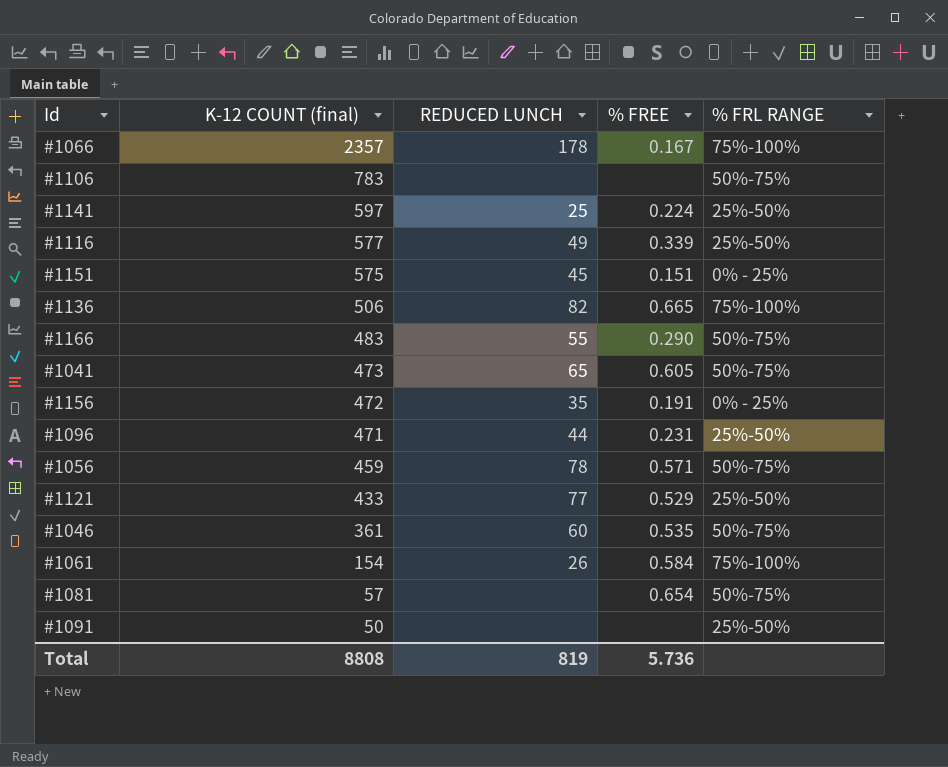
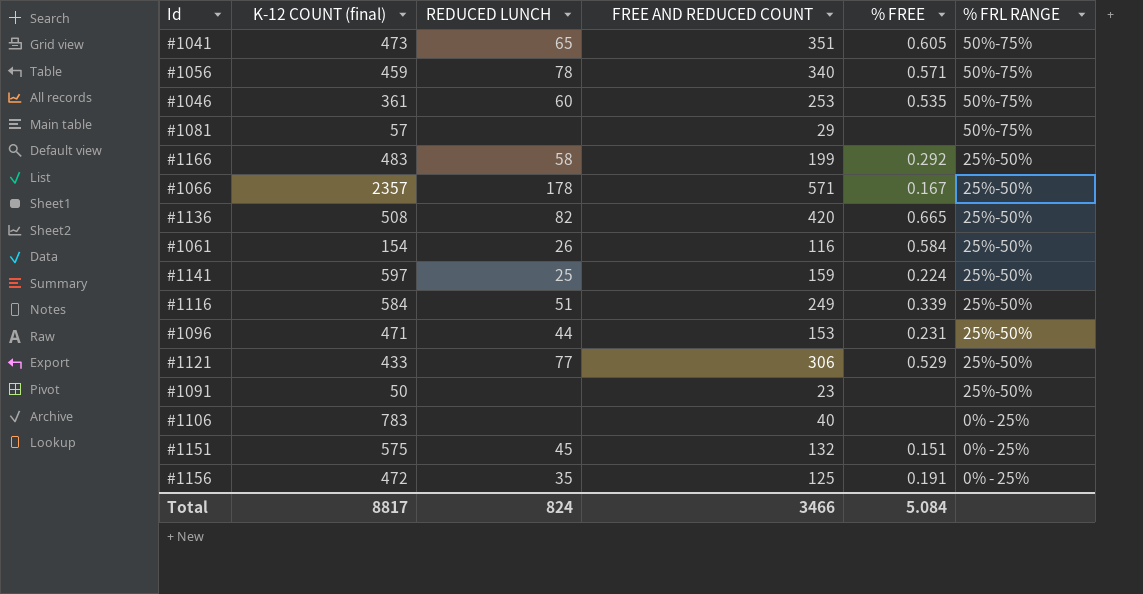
row order: K-12 COUNT (final) descending -> % FRL RANGE descending
column FREE AND REDUCED COUNT | position: none -> 4
#1081 | % FREE: 0.654 -> none
#1166 | REDUCED LUNCH: 55 -> 58
#1166 | % FREE: 0.290 -> 0.292
#1166 | % FRL RANGE: 50%-75% -> 25%-50%
#1066 | % FRL RANGE: 75%-100% -> 25%-50%
#1136 | K-12 COUNT (final): 506 -> 508
#1136 | % FRL RANGE: 75%-100% -> 25%-50%
#1061 | % FRL RANGE: 75%-100% -> 25%-50%
#1116 | K-12 COUNT (final): 577 -> 584
#1116 | REDUCED LUNCH: 49 -> 51
#1106 | % FRL RANGE: 50%-75% -> 0% - 25%
Total | K-12 COUNT (final): 8808 -> 8817
Total | REDUCED LUNCH: 819 -> 824
Total | % FREE: 5.736 -> 5.084

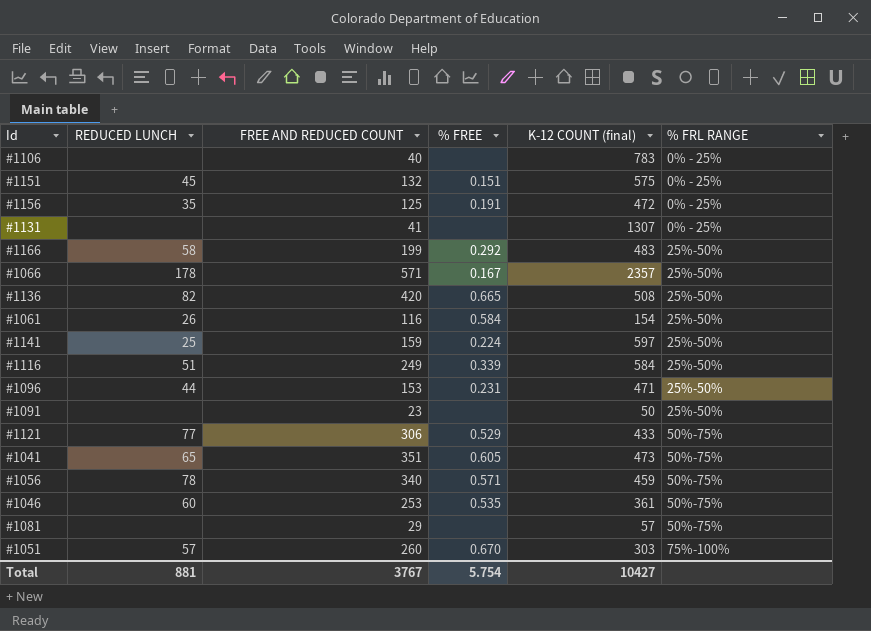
row order: % FRL RANGE descending -> % FRL RANGE ascending
column K-12 COUNT (final) | position: 2 -> 5
row #1131: none -> none | 41 | none | 1307 | 0% - 25%
#1121 | % FRL RANGE: 25%-50% -> 50%-75%
row #1051: none -> 57 | 260 | 0.670 | 303 | 75%-100%
Total | REDUCED LUNCH: 824 -> 881
Total | FREE AND REDUCED COUNT: 3466 -> 3767
Total | % FREE: 5.084 -> 5.754
Total | K-12 COUNT (final): 8817 -> 10427

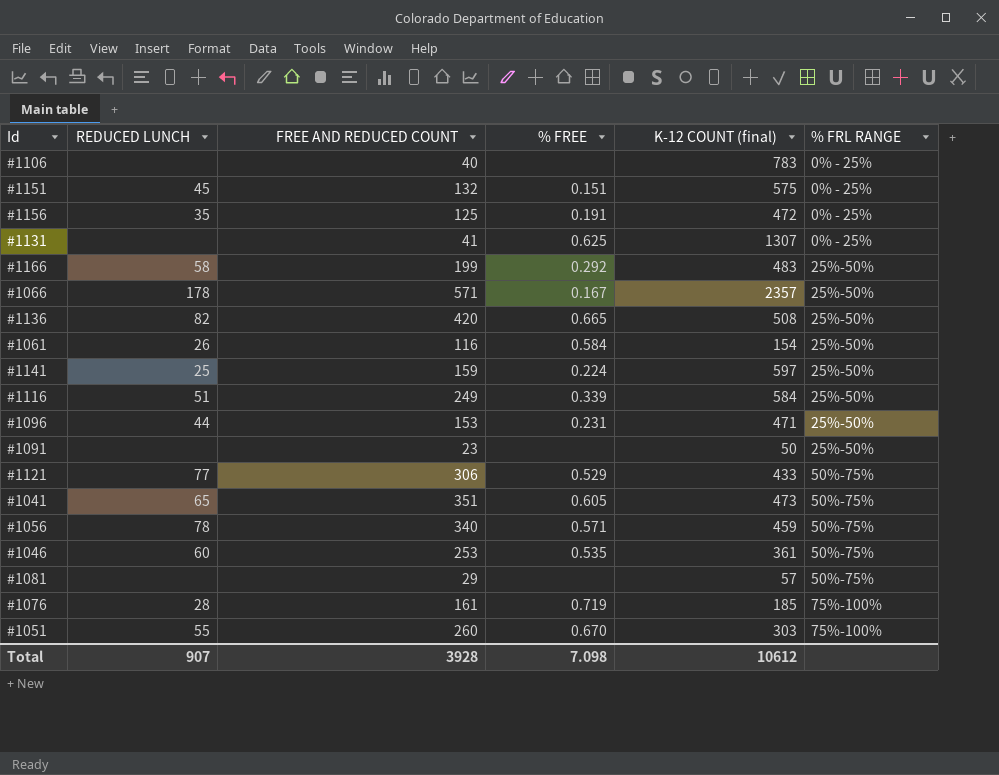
#1131 | % FREE: none -> 0.625
row #1076: none -> 28 | 161 | 0.719 | 185 | 75%-100%
#1051 | REDUCED LUNCH: 57 -> 55
Total | REDUCED LUNCH: 881 -> 907
Total | FREE AND REDUCED COUNT: 3767 -> 3928
Total | % FREE: 5.754 -> 7.098
Total | K-12 COUNT (final): 10427 -> 10612

